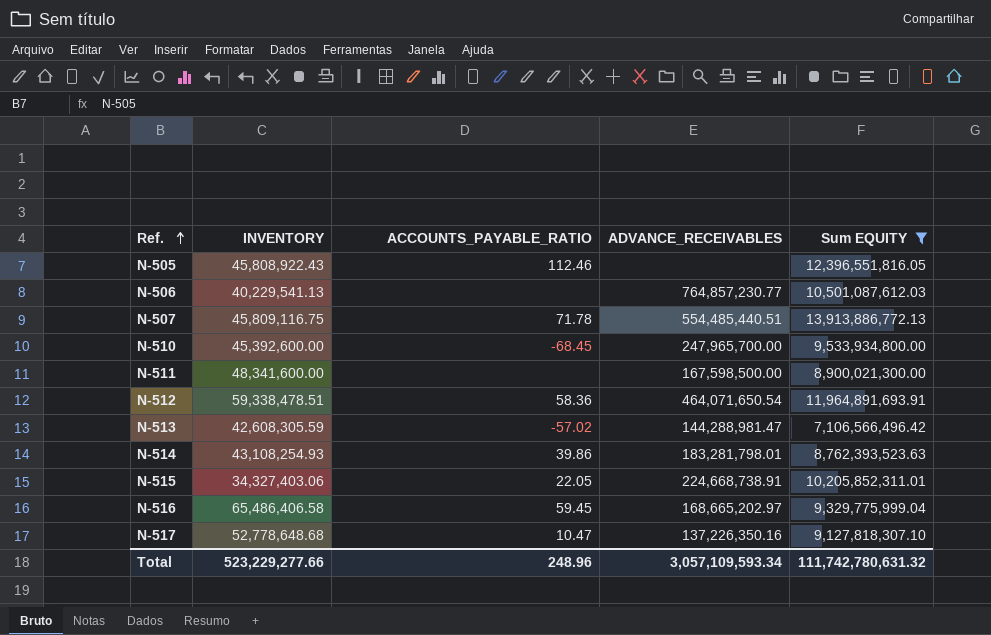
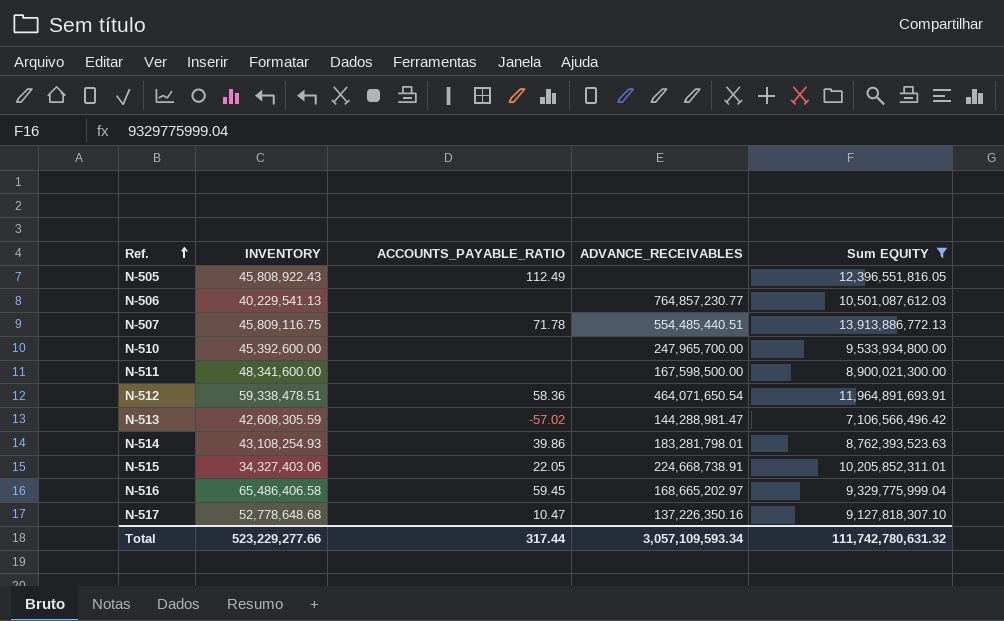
N-505 | ACCOUNTS_PAYABLE_RATIO: 112.46 -> 112.49
N-510 | ACCOUNTS_PAYABLE_RATIO: -68.45 -> none
Total | ACCOUNTS_PAYABLE_RATIO: 248.96 -> 317.44

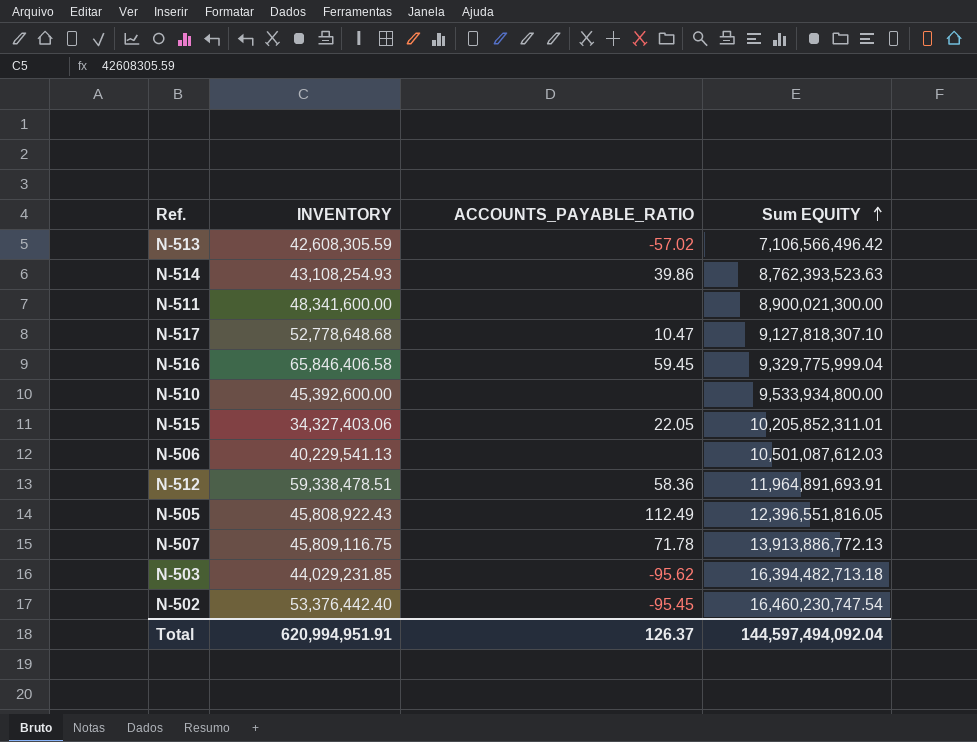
filter: Sum EQUITY <= 13,913,886,772.13 -> none
row order: Ref. ascending -> Sum EQUITY ascending
column ADVANCE_RECEIVABLES | position: 4 -> none
N-516 | INVENTORY: 65,486,406.58 -> 65,846,406.58
Total | INVENTORY: 523,229,277.66 -> 620,994,951.91
Total | ACCOUNTS_PAYABLE_RATIO: 317.44 -> 126.37
Total | Sum EQUITY: 111,742,780,631.32 -> 144,597,494,092.04

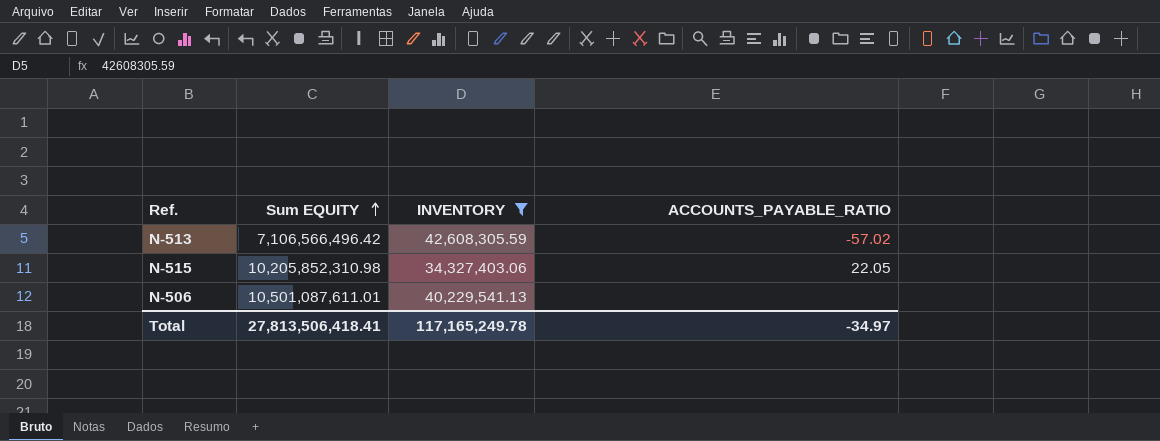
filter: none -> INVENTORY <= 42,608,305.59
column Sum EQUITY | position: 4 -> 2
N-515 | Sum EQUITY: 10,205,852,311.01 -> 10,205,852,310.98
N-506 | Sum EQUITY: 10,501,087,612.03 -> 10,501,087,611.01
Total | Sum EQUITY: 144,597,494,092.04 -> 27,813,506,418.41
Total | INVENTORY: 620,994,951.91 -> 117,165,249.78
Total | ACCOUNTS_PAYABLE_RATIO: 126.37 -> -34.97

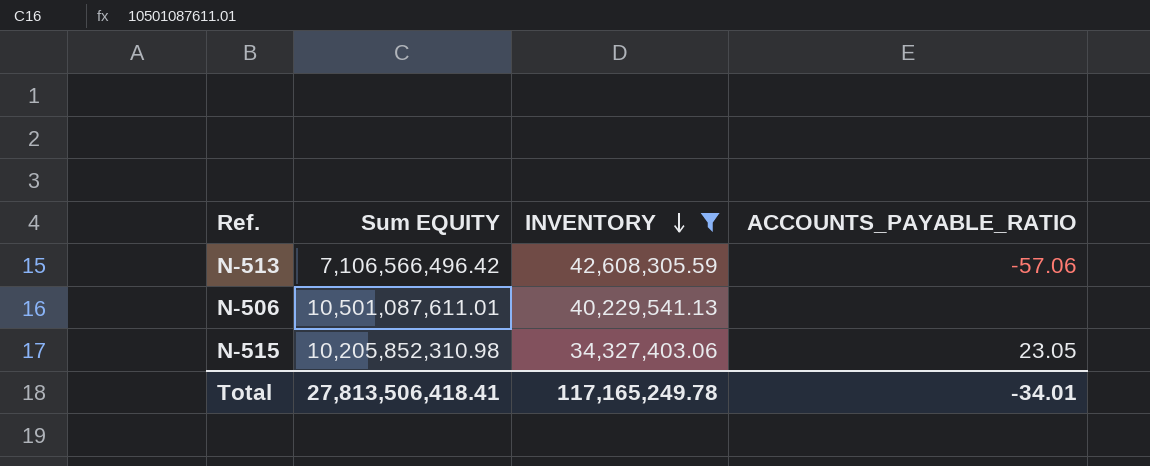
row order: Sum EQUITY ascending -> INVENTORY descending
N-513 | ACCOUNTS_PAYABLE_RATIO: -57.02 -> -57.06
N-515 | ACCOUNTS_PAYABLE_RATIO: 22.05 -> 23.05
Total | ACCOUNTS_PAYABLE_RATIO: -34.97 -> -34.01

